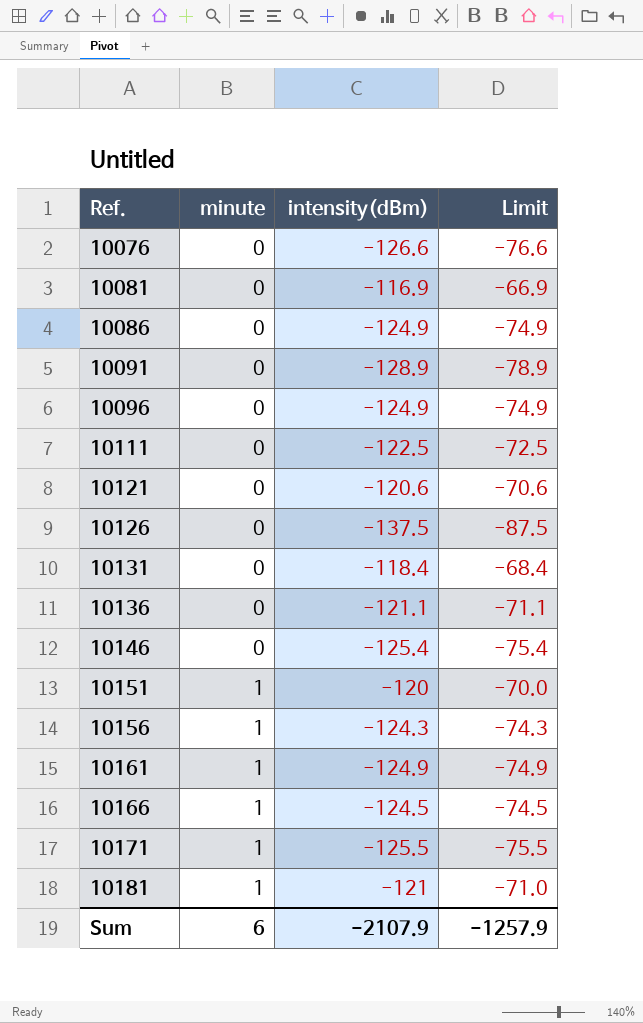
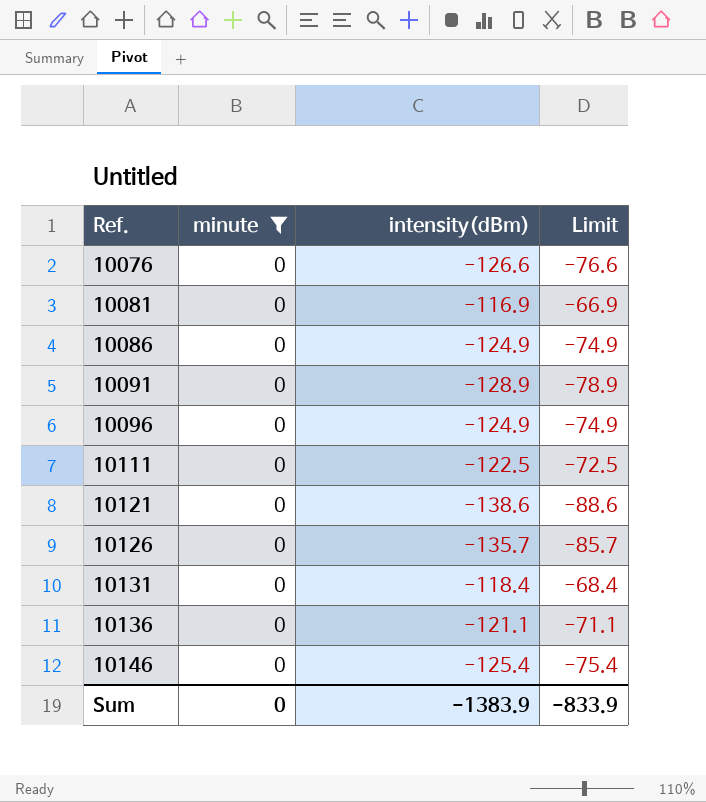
filter: none -> minute = 0
10121 | intensity(dBm): -120.6 -> -138.6
10121 | Limit: -70.6 -> -88.6
10126 | intensity(dBm): -137.5 -> -135.7
10126 | Limit: -87.5 -> -85.7
Sum | minute: 6 -> 0
Sum | intensity(dBm): -2107.9 -> -1383.9
Sum | Limit: -1257.9 -> -833.9

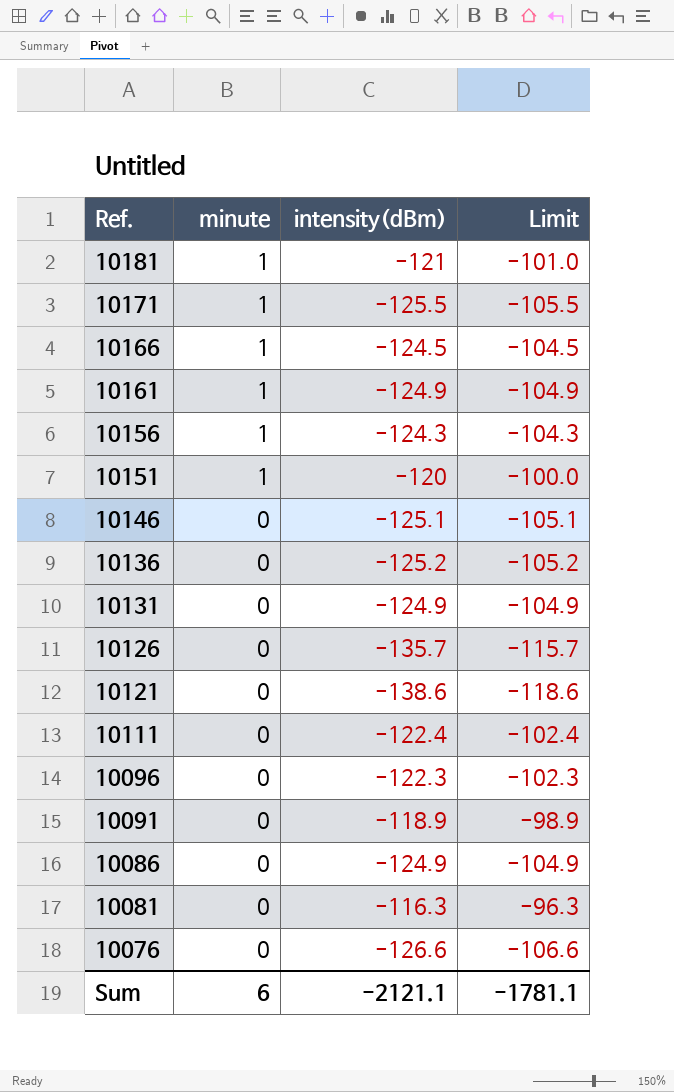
filter: minute = 0 -> none
row order: Ref. ascending -> Ref. descending
column Limit | formula: [intensity(dBm)] + 50 -> [intensity(dBm)] + 20
10146 | intensity(dBm): -125.4 -> -125.1
10136 | intensity(dBm): -121.1 -> -125.2
10131 | intensity(dBm): -118.4 -> -124.9
10111 | intensity(dBm): -122.5 -> -122.4
10096 | intensity(dBm): -124.9 -> -122.3
10091 | intensity(dBm): -128.9 -> -118.9
10081 | intensity(dBm): -116.9 -> -116.3
Sum | minute: 0 -> 6
Sum | intensity(dBm): -1383.9 -> -2121.1
Sum | Limit: -833.9 -> -1781.1

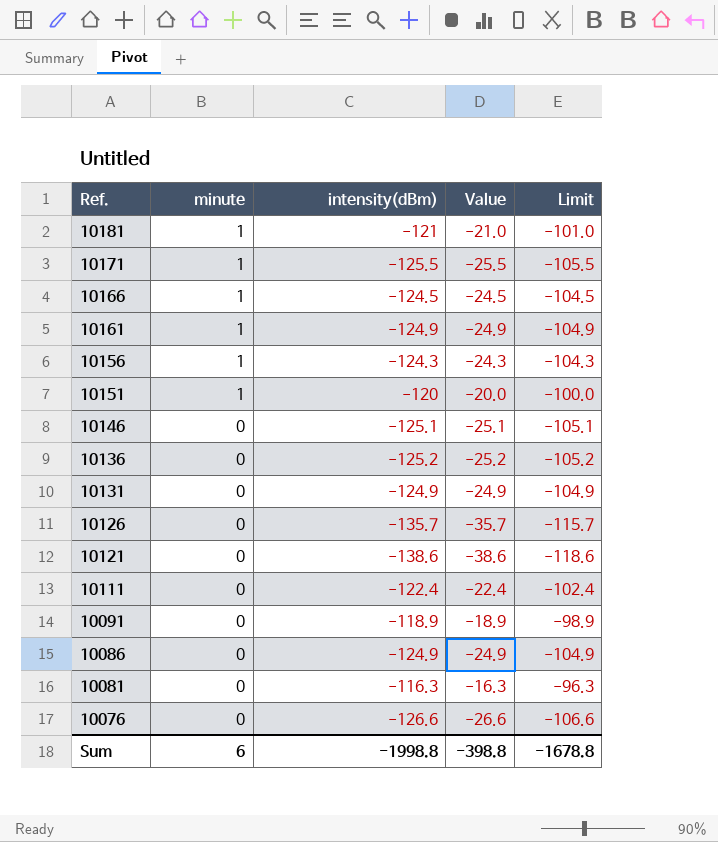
column Value | formula: none -> [intensity(dBm)] + 100
row 10096: 0 | -122.3 | -102.3 -> none
Sum | intensity(dBm): -2121.1 -> -1998.8
Sum | Limit: -1781.1 -> -1678.8

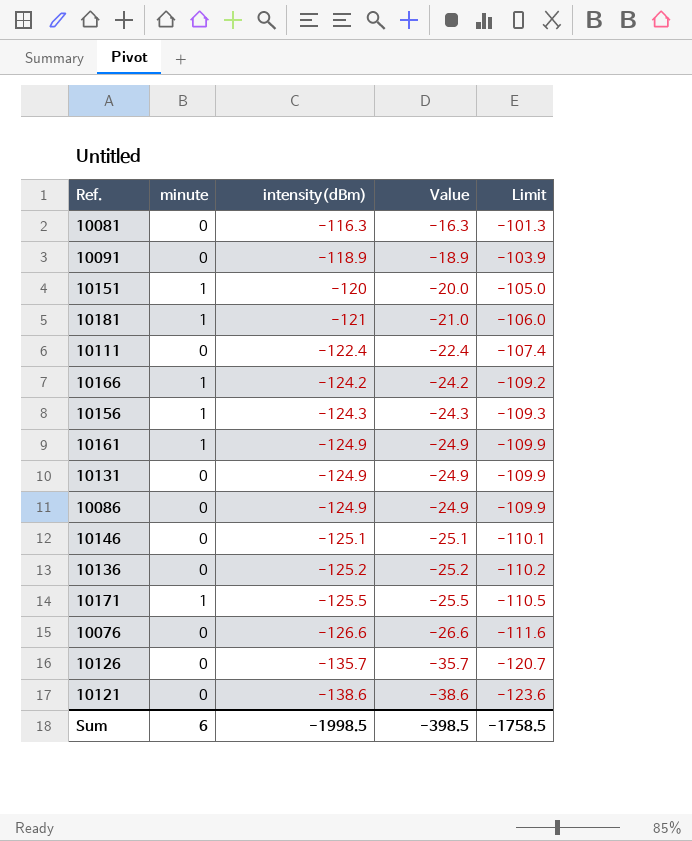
row order: Ref. descending -> intensity(dBm) descending
column Limit | formula: [intensity(dBm)] + 20 -> [intensity(dBm)] + 15
10166 | intensity(dBm): -124.5 -> -124.2
10166 | Value: -24.5 -> -24.2
Sum | intensity(dBm): -1998.8 -> -1998.5
Sum | Value: -398.8 -> -398.5
Sum | Limit: -1678.8 -> -1758.5

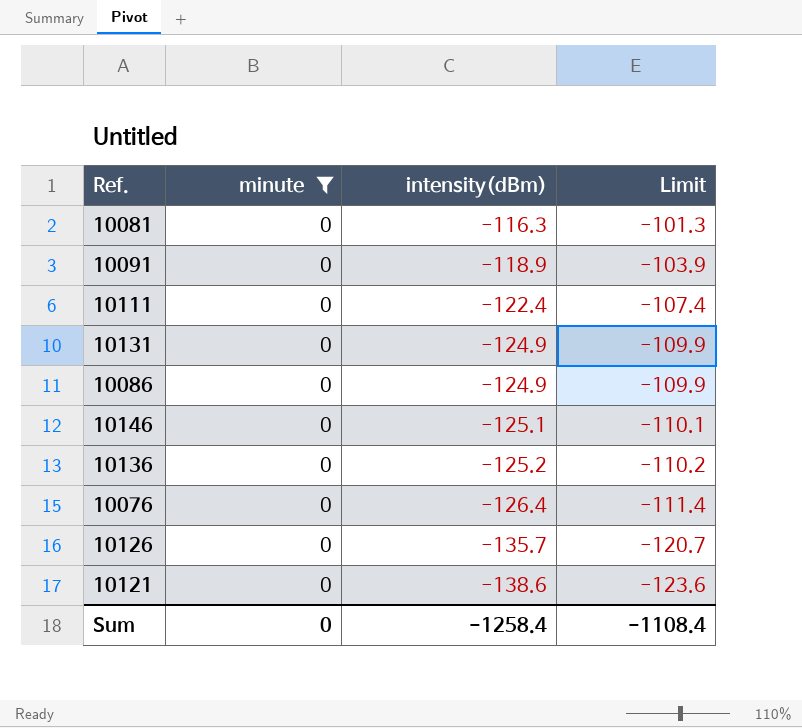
filter: none -> minute = 0
column Value | formula: [intensity(dBm)] + 100 -> none
10076 | intensity(dBm): -126.6 -> -126.4
10076 | Limit: -111.6 -> -111.4
Sum | minute: 6 -> 0
Sum | intensity(dBm): -1998.5 -> -1258.4
Sum | Limit: -1758.5 -> -1108.4

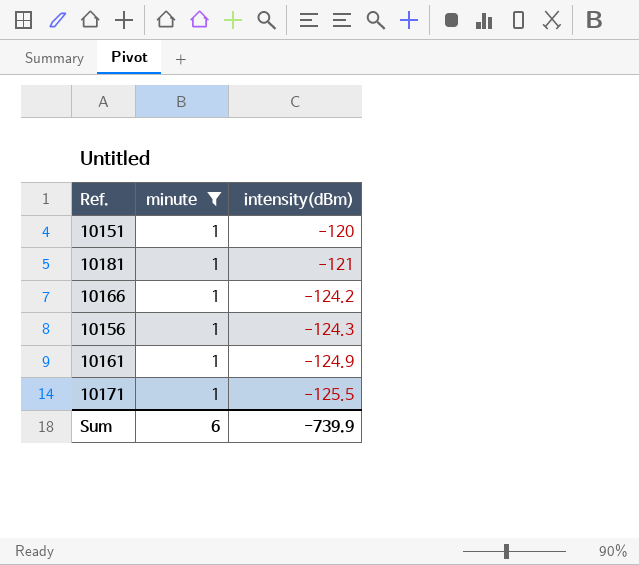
filter: minute = 0 -> minute = 1
column Limit | formula: [intensity(dBm)] + 15 -> none
Sum | minute: 0 -> 6
Sum | intensity(dBm): -1258.4 -> -739.9

